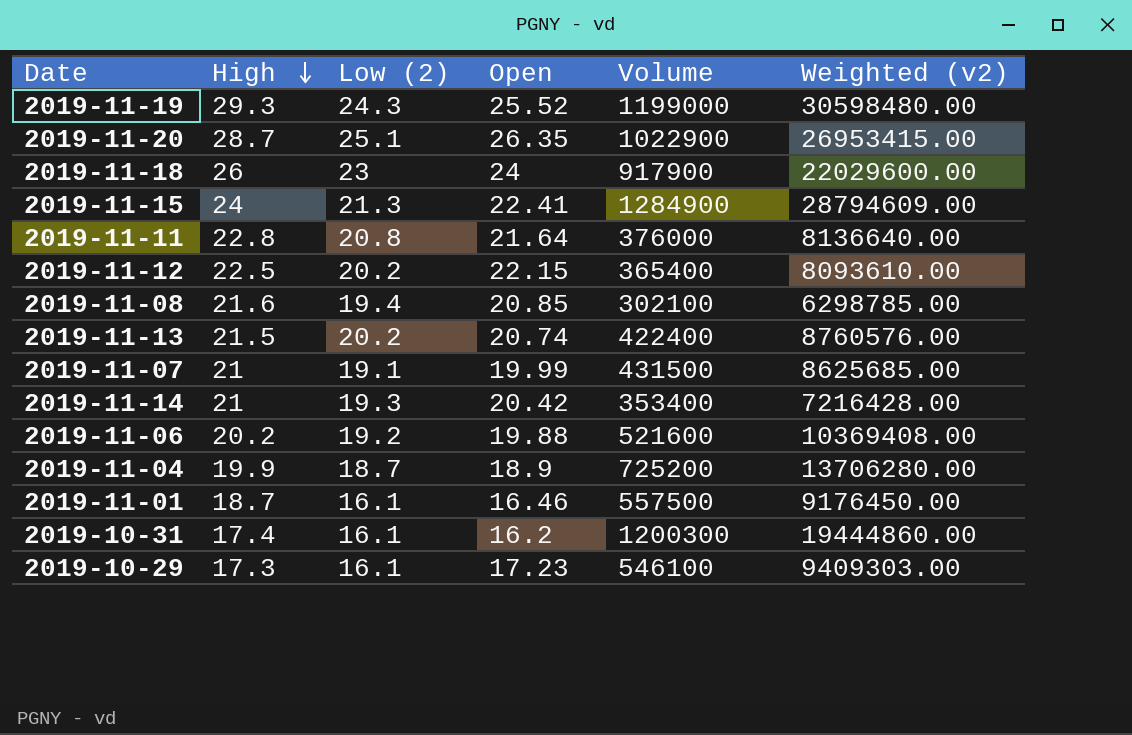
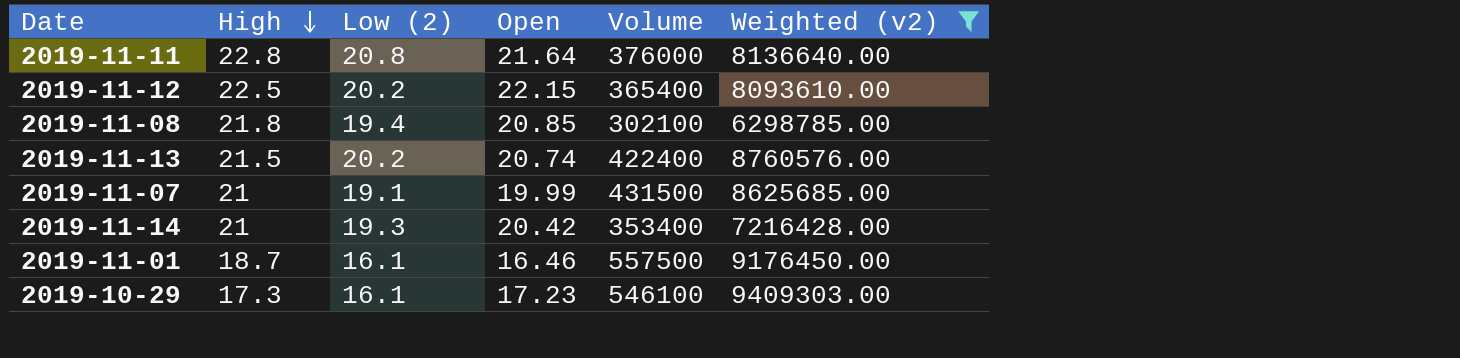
filter: none -> Weighted (v2) <= 9409303.00
2019-11-08 | High: 21.6 -> 21.8

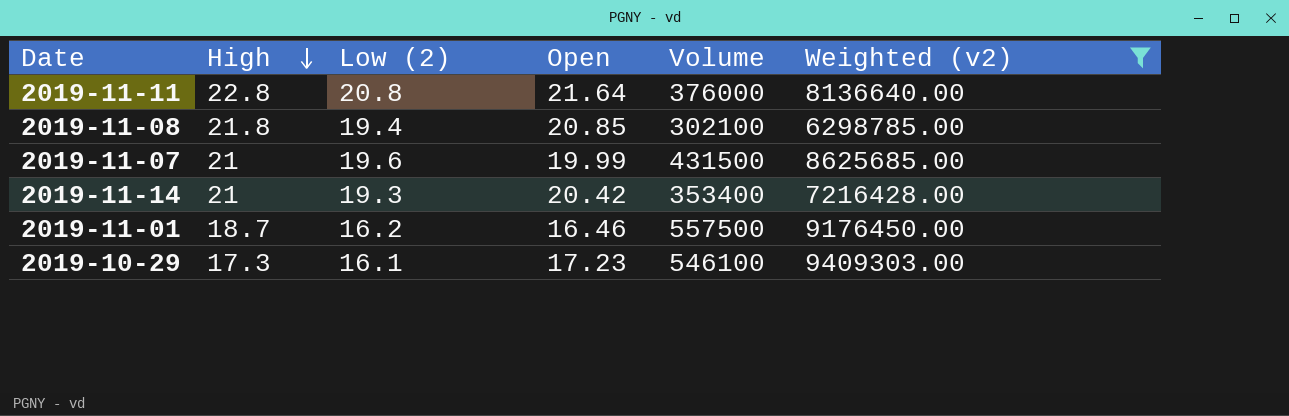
row 2019-11-12: 22.5 | 20.2 | 22.15 | 365400 | 8093610.00 -> none
row 2019-11-13: 21.5 | 20.2 | 20.74 | 422400 | 8760576.00 -> none
2019-11-07 | Low (2): 19.1 -> 19.6
2019-11-01 | Low (2): 16.1 -> 16.2

